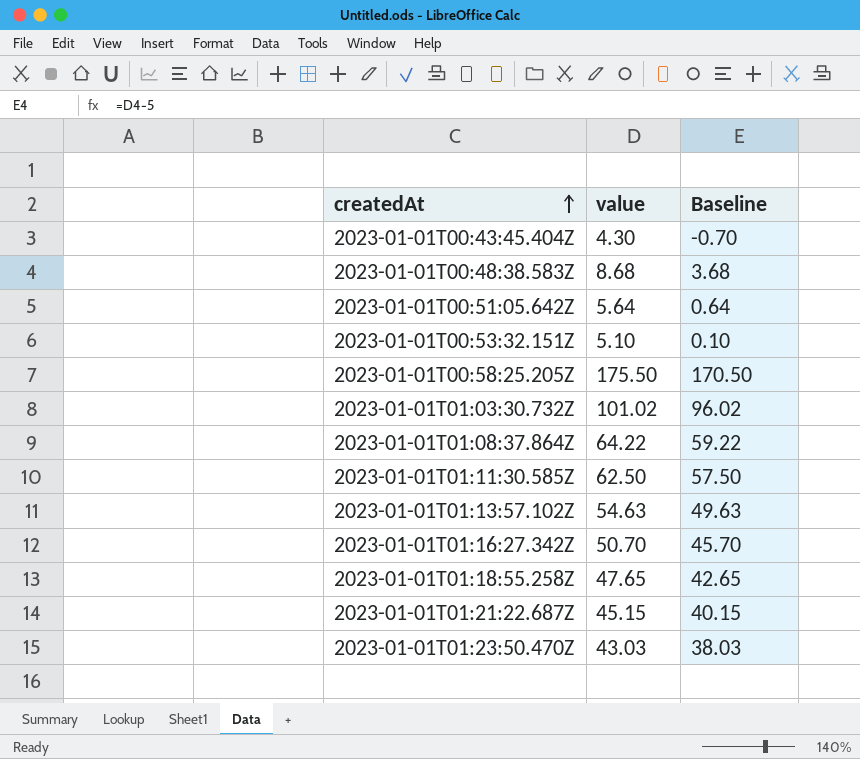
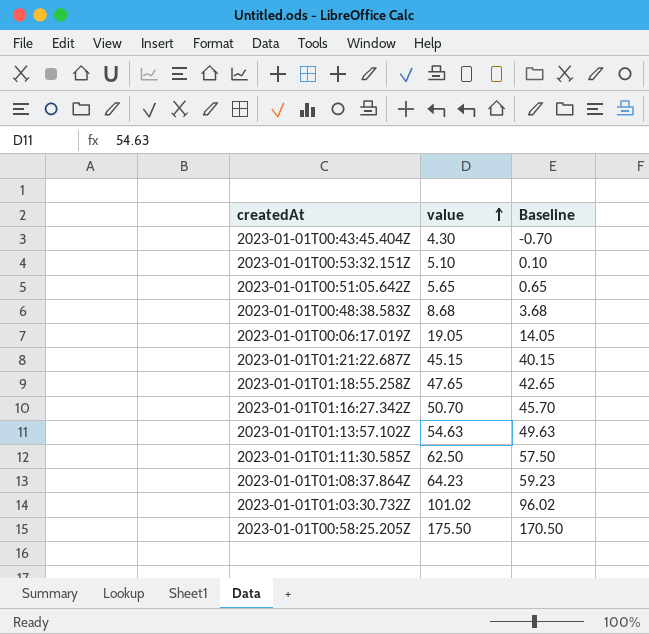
row order: createdAt ascending -> value ascending
row 2023-01-01T01:23:50.470Z: 43.03 | 38.03 -> none
2023-01-01T00:51:05.642Z | value: 5.64 -> 5.65
2023-01-01T00:51:05.642Z | Baseline: 0.64 -> 0.65
row 2023-01-01T00:06:17.019Z: none -> 19.05 | 14.05
2023-01-01T01:08:37.864Z | value: 64.22 -> 64.23
2023-01-01T01:08:37.864Z | Baseline: 59.22 -> 59.23

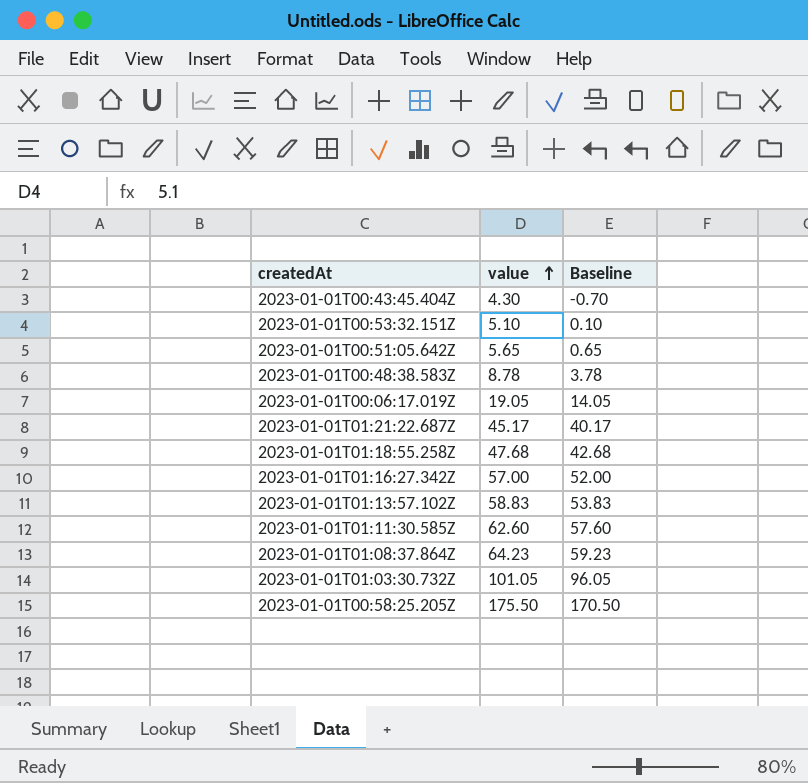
2023-01-01T00:48:38.583Z | value: 8.68 -> 8.78
2023-01-01T00:48:38.583Z | Baseline: 3.68 -> 3.78
2023-01-01T01:21:22.687Z | value: 45.15 -> 45.17
2023-01-01T01:21:22.687Z | Baseline: 40.15 -> 40.17
2023-01-01T01:18:55.258Z | value: 47.65 -> 47.68
2023-01-01T01:18:55.258Z | Baseline: 42.65 -> 42.68
2023-01-01T01:16:27.342Z | value: 50.70 -> 57.00
2023-01-01T01:16:27.342Z | Baseline: 45.70 -> 52.00
2023-01-01T01:13:57.102Z | value: 54.63 -> 58.83
2023-01-01T01:13:57.102Z | Baseline: 49.63 -> 53.83
2023-01-01T01:11:30.585Z | value: 62.50 -> 62.60
2023-01-01T01:11:30.585Z | Baseline: 57.50 -> 57.60
2023-01-01T01:03:30.732Z | value: 101.02 -> 101.05
2023-01-01T01:03:30.732Z | Baseline: 96.02 -> 96.05

